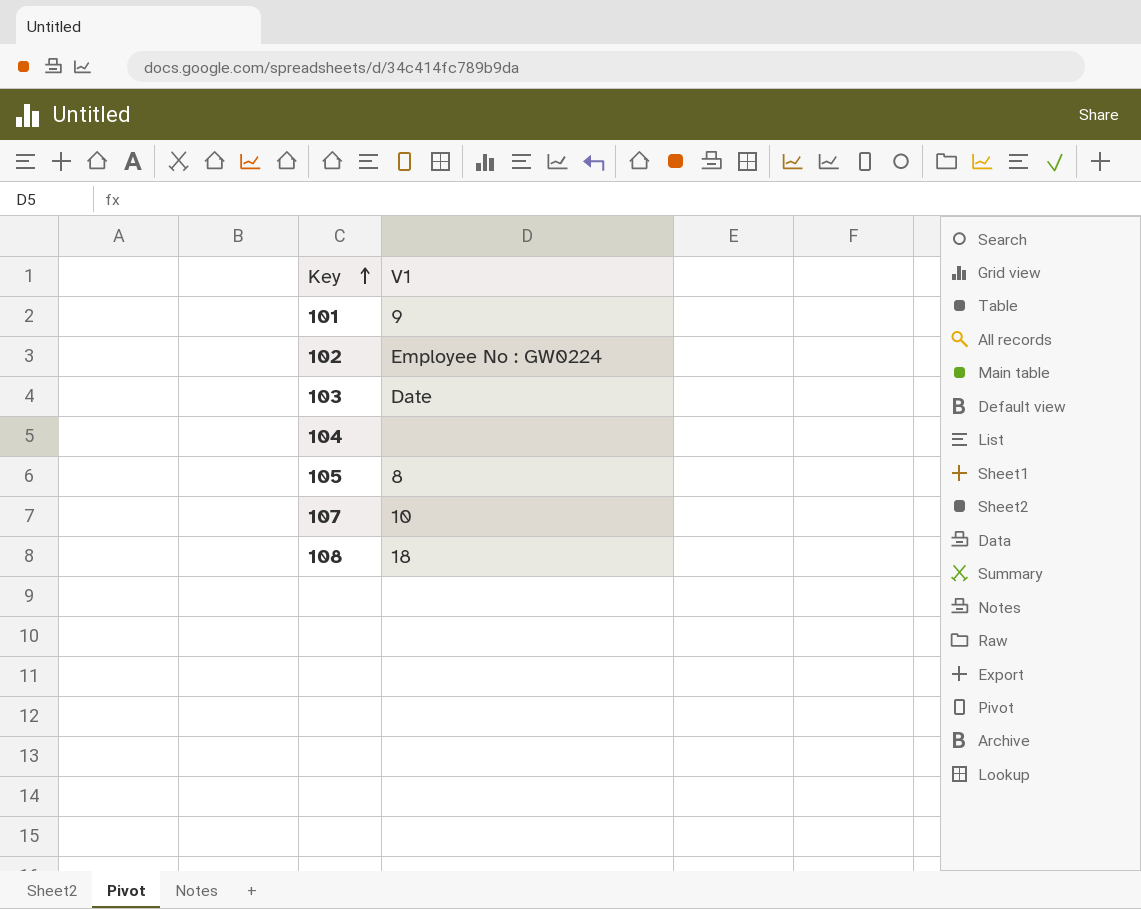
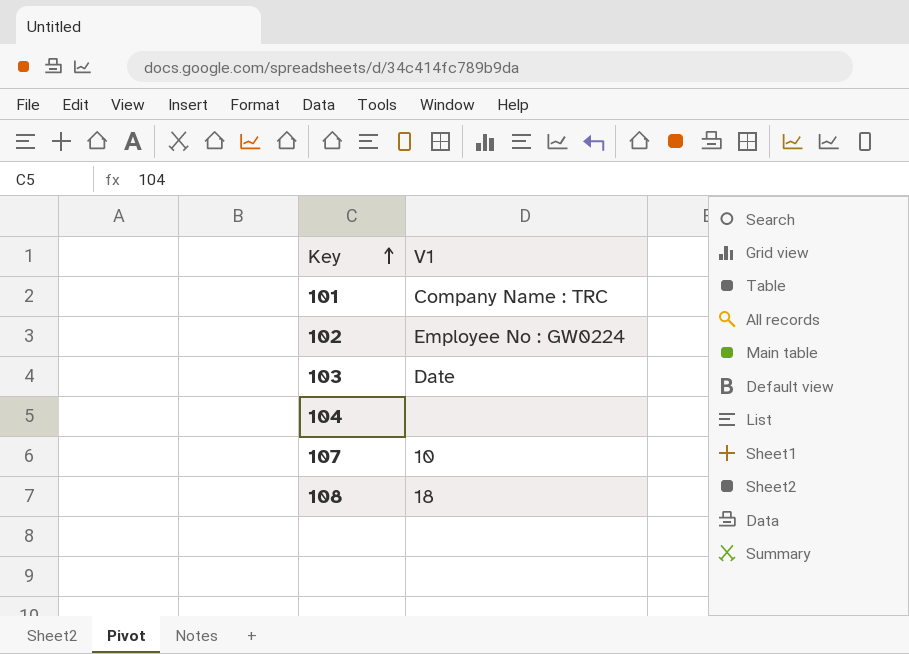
row 105: 8 -> none
101 | V1: 9 -> Company Name : TRC

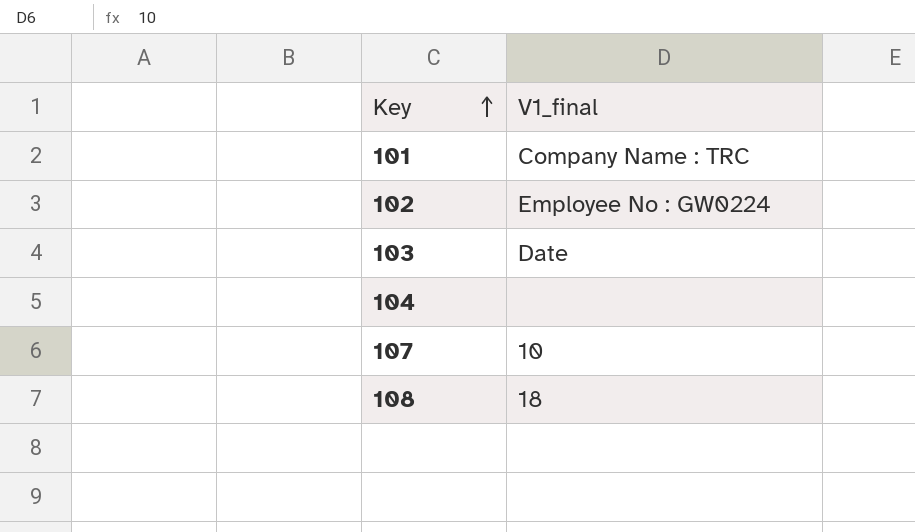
column name: V1 -> V1_final

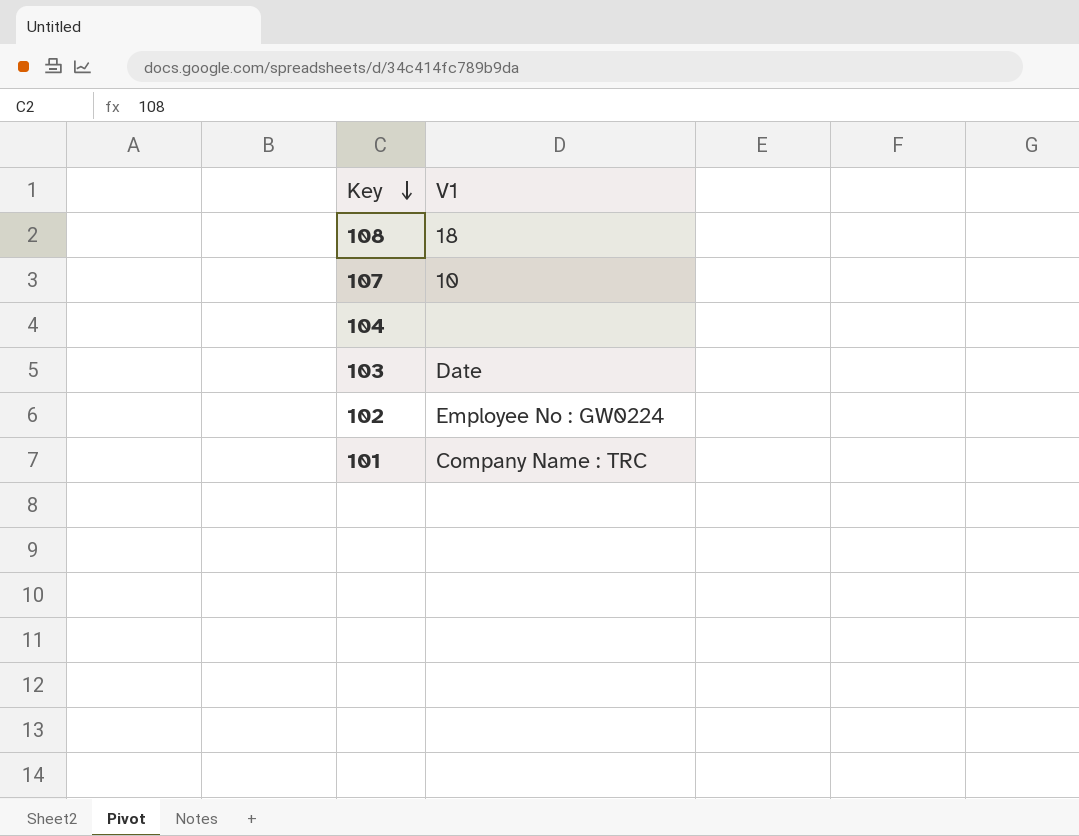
row order: Key ascending -> Key descending
column name: V1_final -> V1

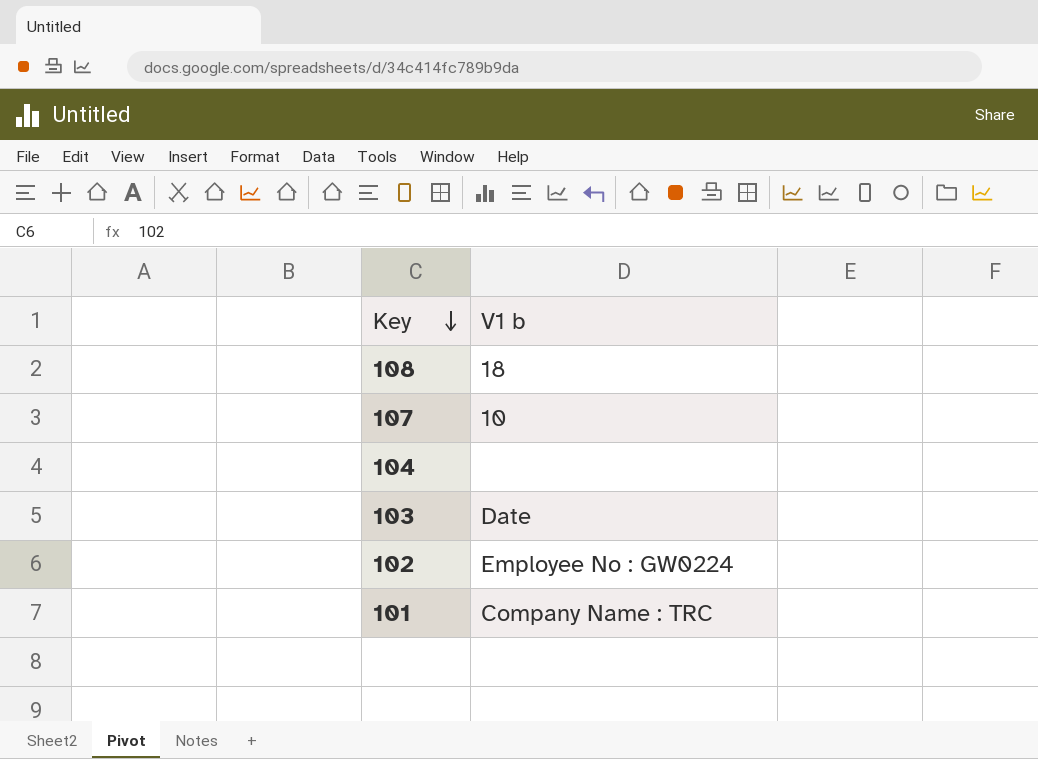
column name: V1 -> V1 b

